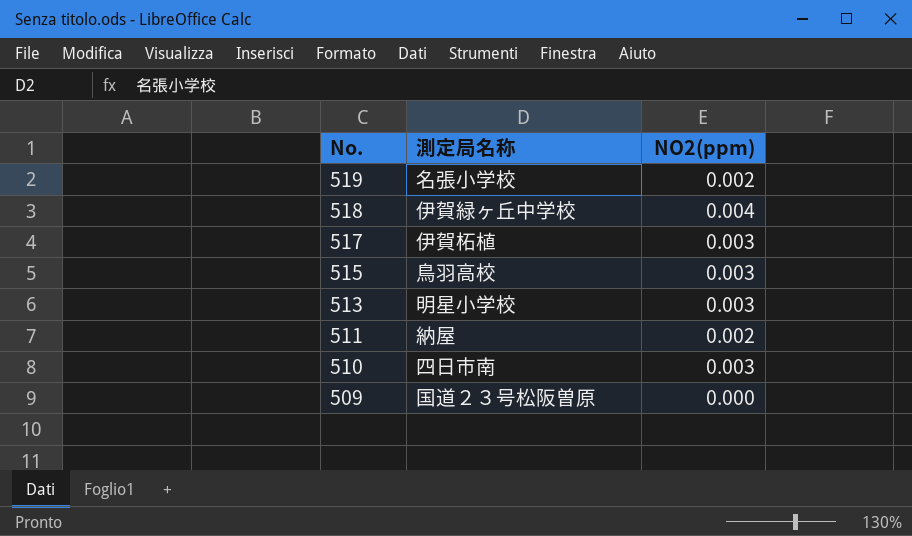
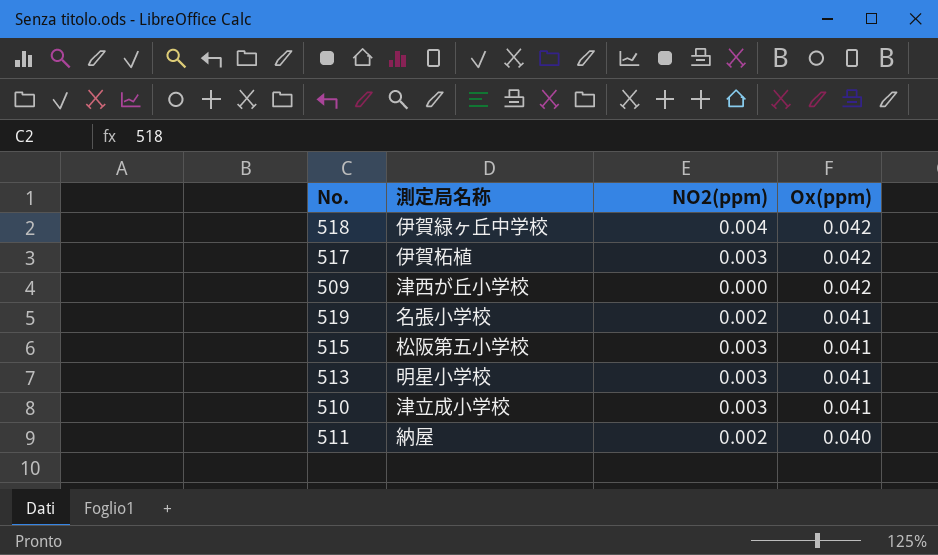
row order: No. descending -> Ox(ppm) descending
column Ox(ppm) | position: none -> 4
509 | 測定局名称: 国道２３号松阪曽原 -> 津西が丘小学校
515 | 測定局名称: 鳥羽高校 -> 松阪第五小学校
510 | 測定局名称: 四日市南 -> 津立成小学校

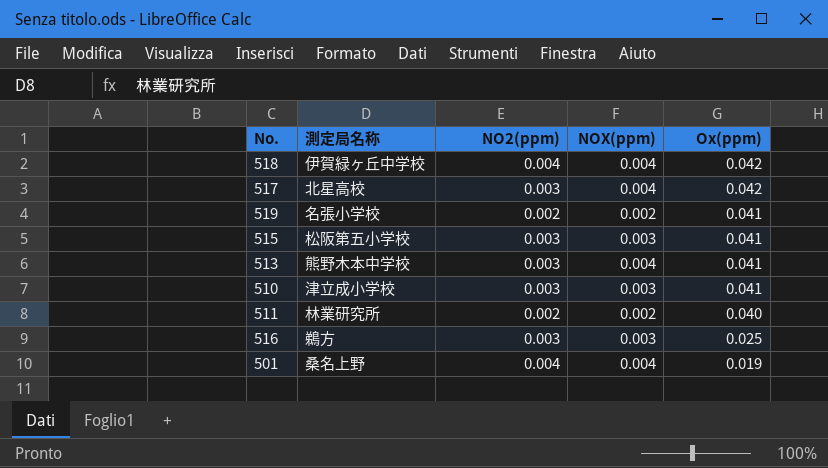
column NOX(ppm) | position: none -> 4
row 509: 津西が丘小学校 | 0.000 | 0.042 -> none
517 | 測定局名称: 伊賀柘植 -> 北星高校
513 | 測定局名称: 明星小学校 -> 熊野木本中学校
511 | 測定局名称: 納屋 -> 林業研究所
row 516: none -> 鵜方 | 0.003 | 0.003 | 0.025
row 501: none -> 桑名上野 | 0.004 | 0.004 | 0.019

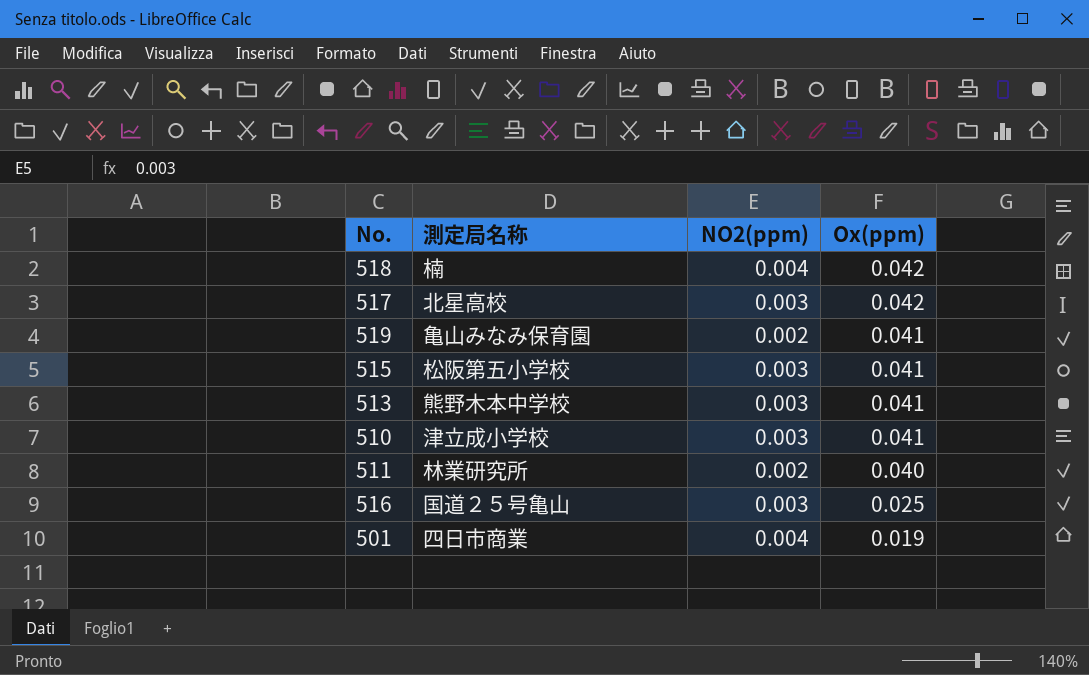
column NOX(ppm) | position: 4 -> none
518 | 測定局名称: 伊賀緑ヶ丘中学校 -> 楠
519 | 測定局名称: 名張小学校 -> 亀山みなみ保育園
516 | 測定局名称: 鵜方 -> 国道２５号亀山
501 | 測定局名称: 桑名上野 -> 四日市商業

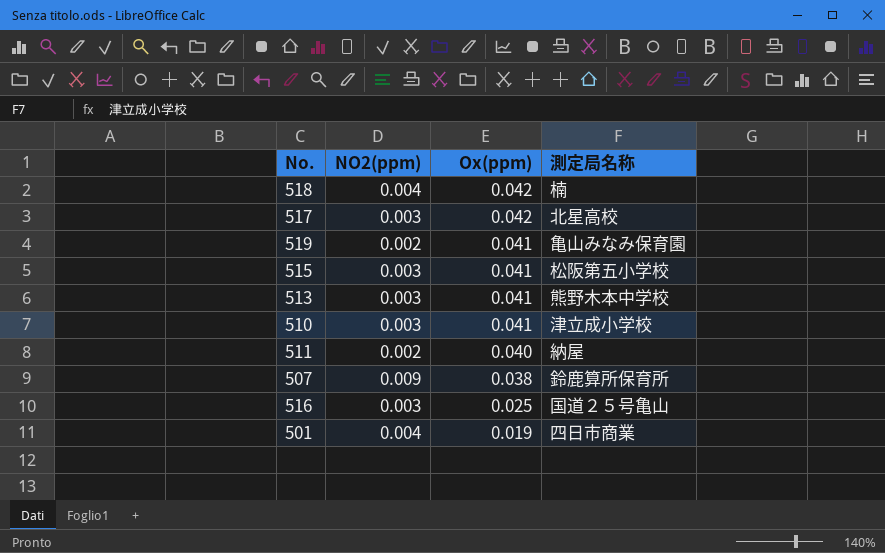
column 測定局名称 | position: 2 -> 4
511 | 測定局名称: 林業研究所 -> 納屋
row 507: none -> 0.009 | 0.038 | 鈴鹿算所保育所

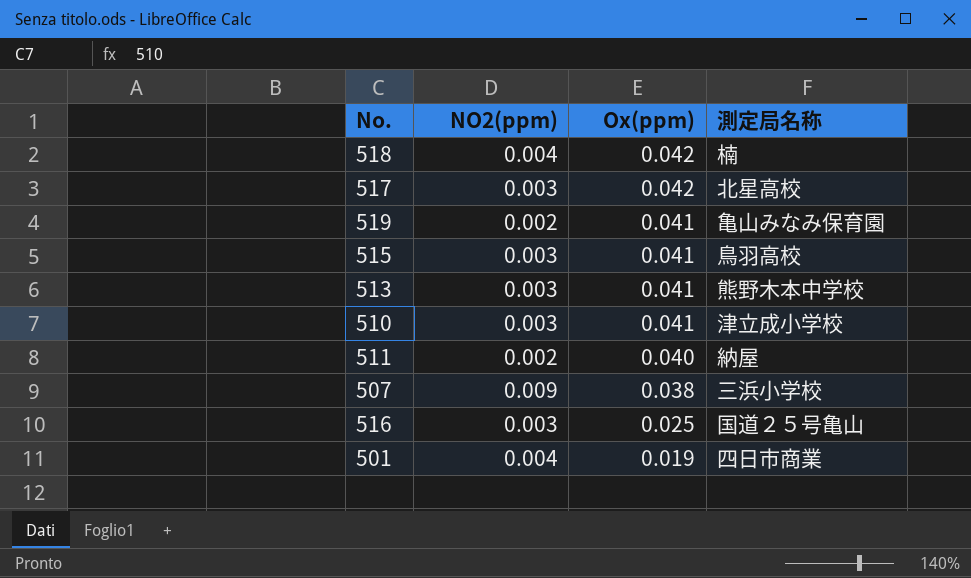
515 | 測定局名称: 松阪第五小学校 -> 鳥羽高校
507 | 測定局名称: 鈴鹿算所保育所 -> 三浜小学校

